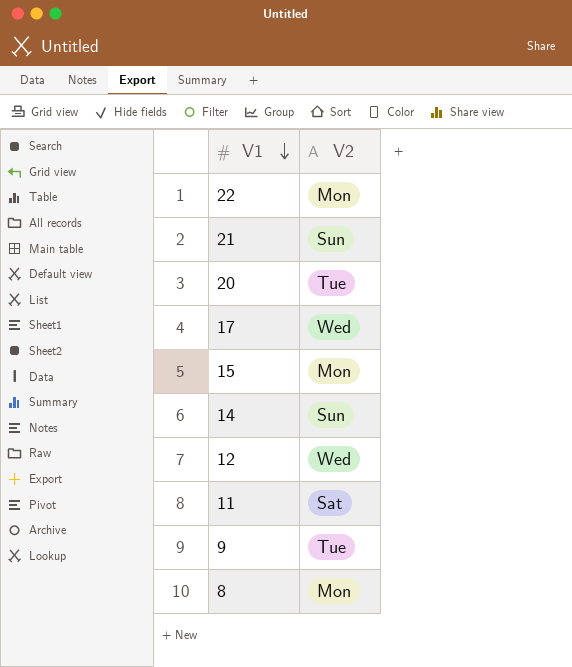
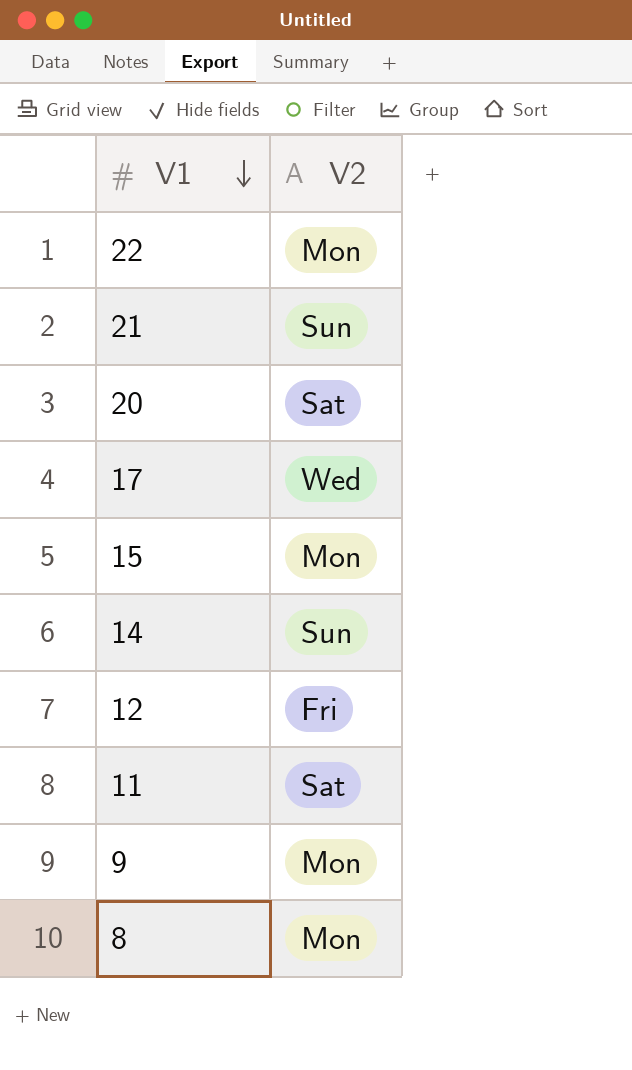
20 | V2: Tue -> Sat
12 | V2: Wed -> Fri
9 | V2: Tue -> Mon

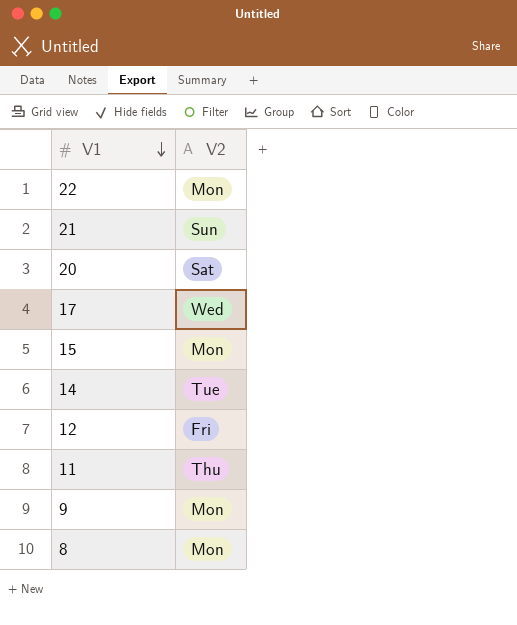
14 | V2: Sun -> Tue
11 | V2: Sat -> Thu

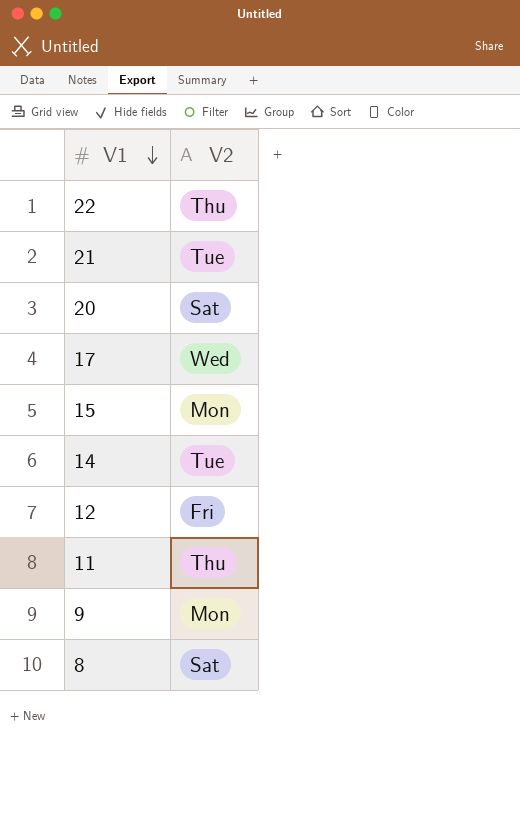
22 | V2: Mon -> Thu
21 | V2: Sun -> Tue
8 | V2: Mon -> Sat

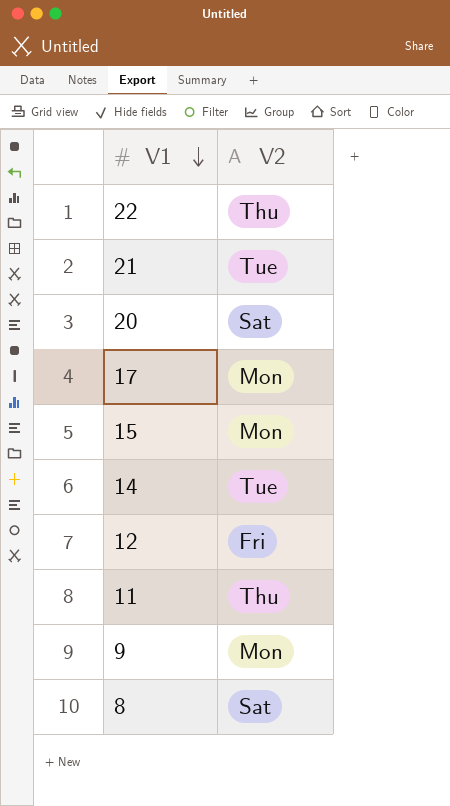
17 | V2: Wed -> Mon

